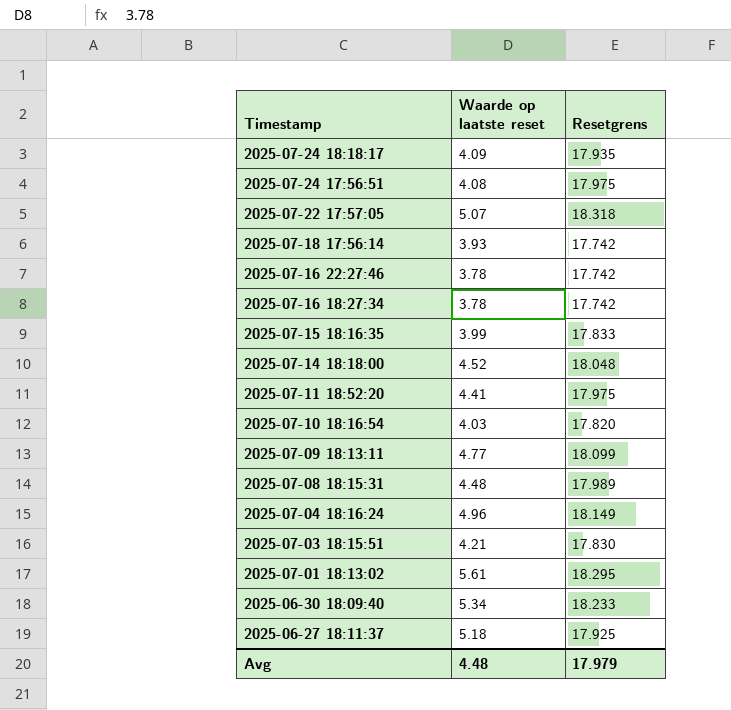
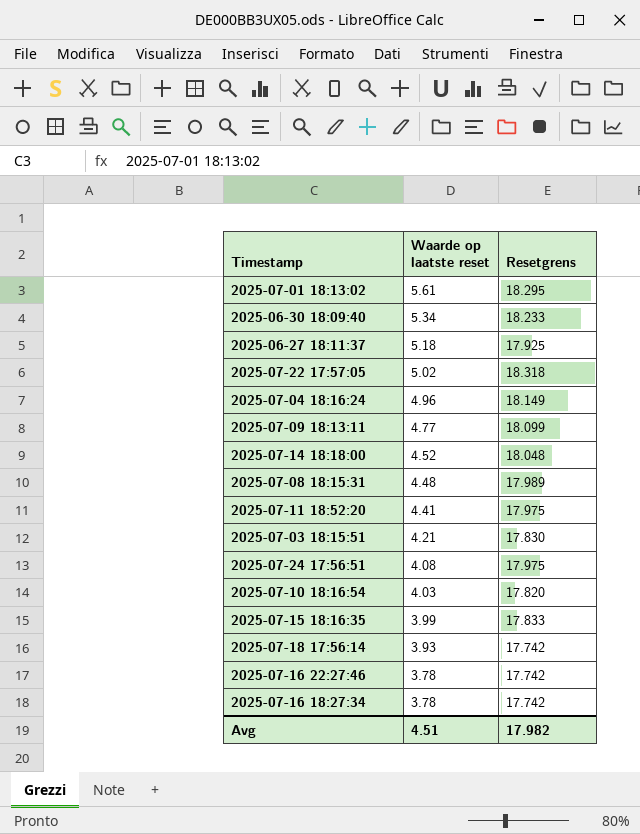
row order: Timestamp descending -> Waarde op laatste reset descending
row 2025-07-24 18:18:17: 4.09 | 17.935 -> none
2025-07-22 17:57:05 | Waarde op laatste reset: 5.07 -> 5.02
Avg | Waarde op laatste reset: 4.48 -> 4.51
Avg | Resetgrens: 17.979 -> 17.982

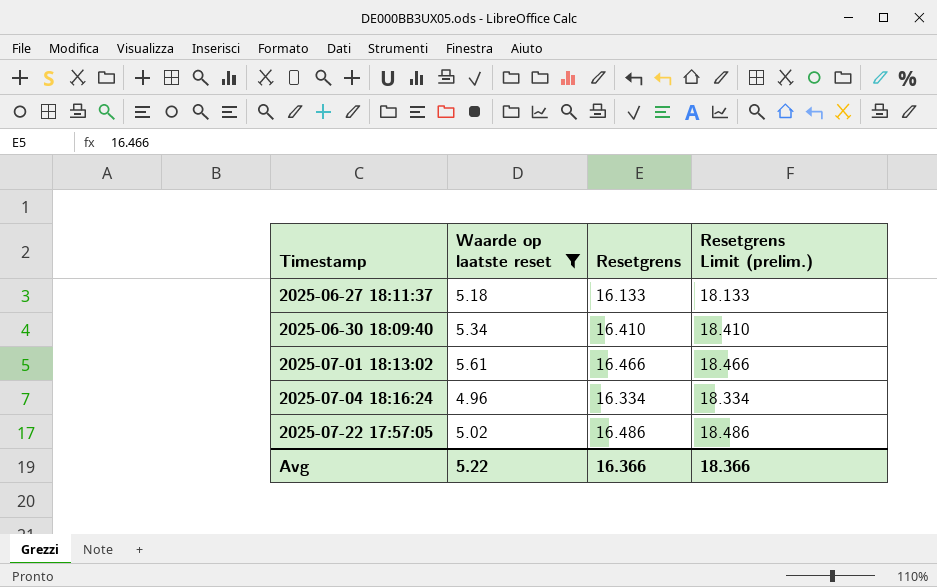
filter: none -> Waarde op laatste reset >= 4.96
row order: Waarde op laatste reset descending -> Timestamp ascending
column Resetgrens Limit (prelim.) | formula: none -> [Resetgrens] + 2
2025-06-27 18:11:37 | Resetgrens: 17.925 -> 16.133
2025-06-30 18:09:40 | Resetgrens: 18.233 -> 16.410
2025-07-01 18:13:02 | Resetgrens: 18.295 -> 16.466
2025-07-04 18:16:24 | Resetgrens: 18.149 -> 16.334
2025-07-22 17:57:05 | Resetgrens: 18.318 -> 16.486
Avg | Waarde op laatste reset: 4.51 -> 5.22
Avg | Resetgrens: 17.982 -> 16.366

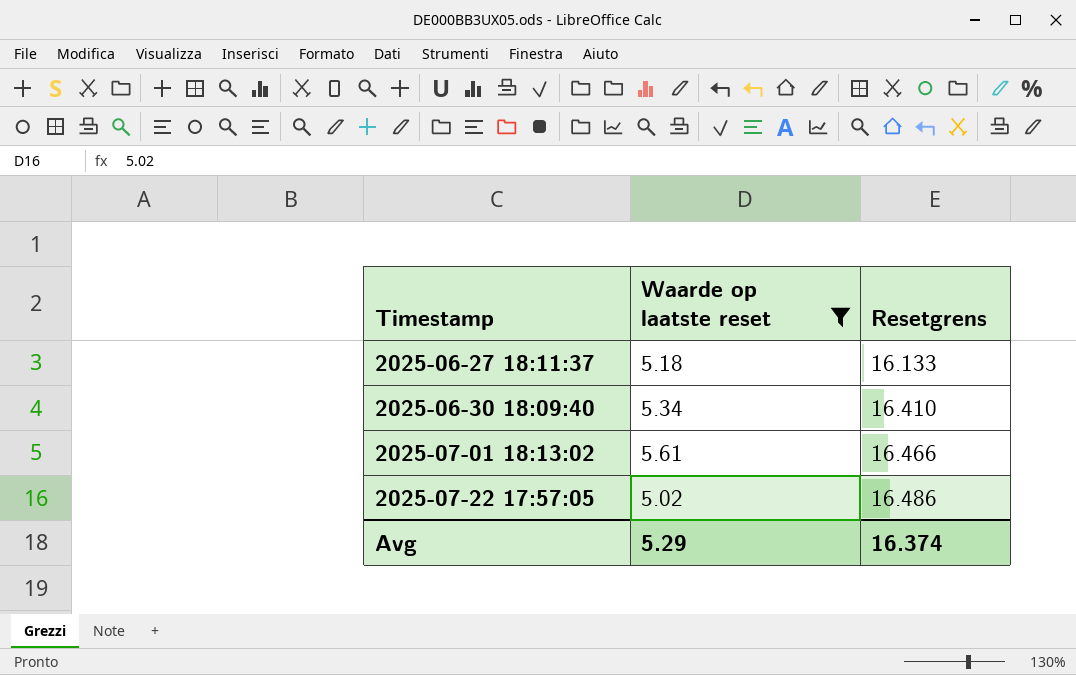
column Resetgrens Limit (prelim.) | formula: [Resetgrens] + 2 -> none
row 2025-07-04 18:16:24: 4.96 | 16.334 | 18.334 -> none
Avg | Waarde op laatste reset: 5.22 -> 5.29
Avg | Resetgrens: 16.366 -> 16.374

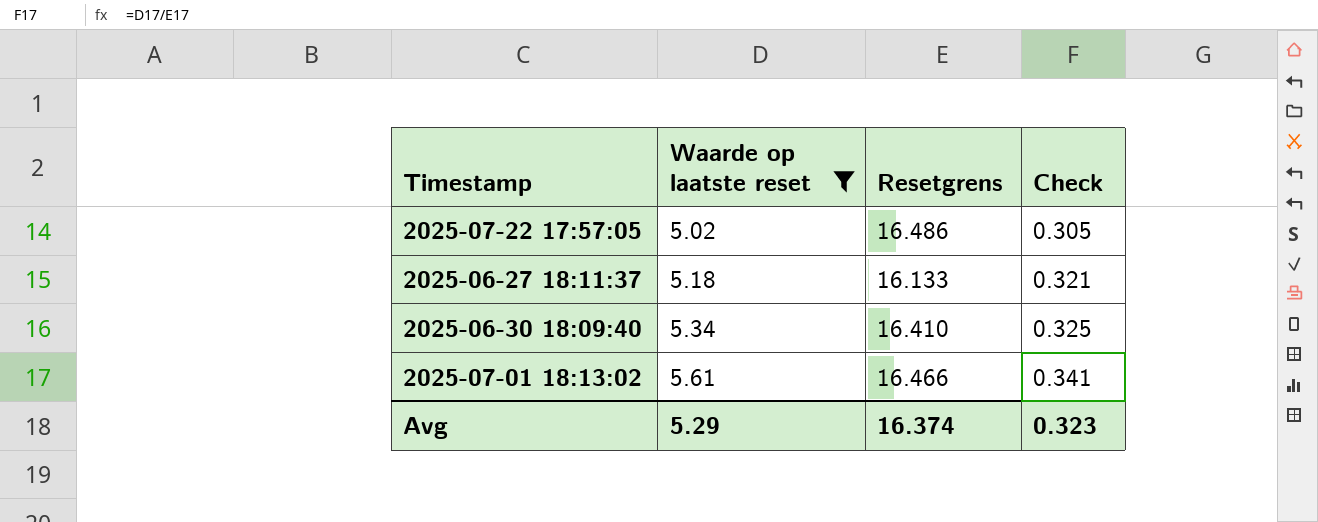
row order: Timestamp ascending -> Waarde op laatste reset ascending
column Check | formula: none -> [Waarde op laatste reset] / [Resetgrens]

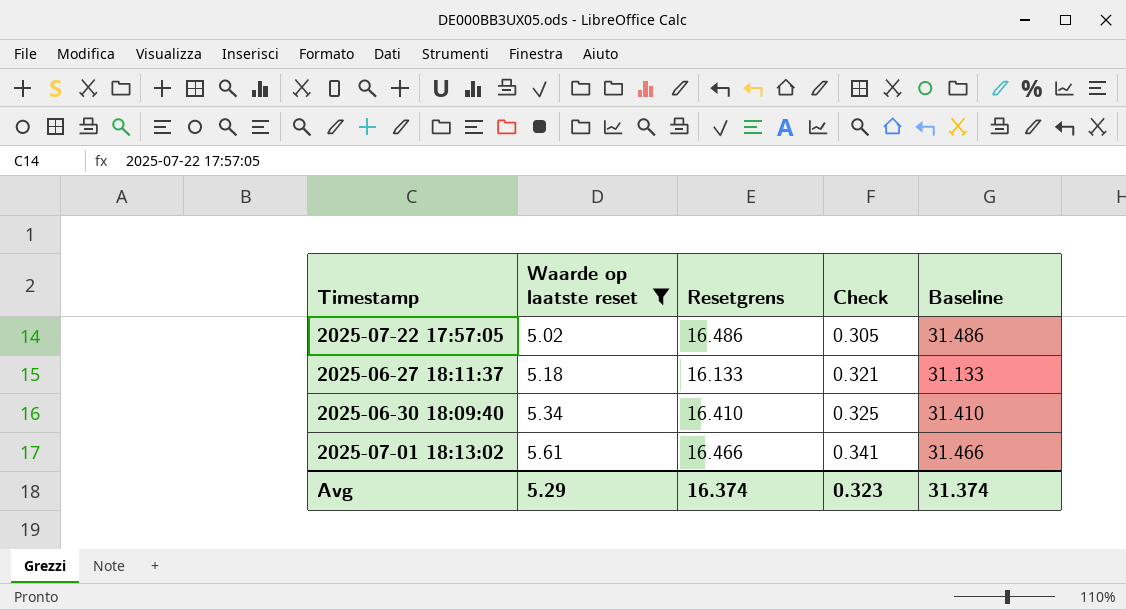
column Baseline | formula: none -> [Resetgrens] + 15

